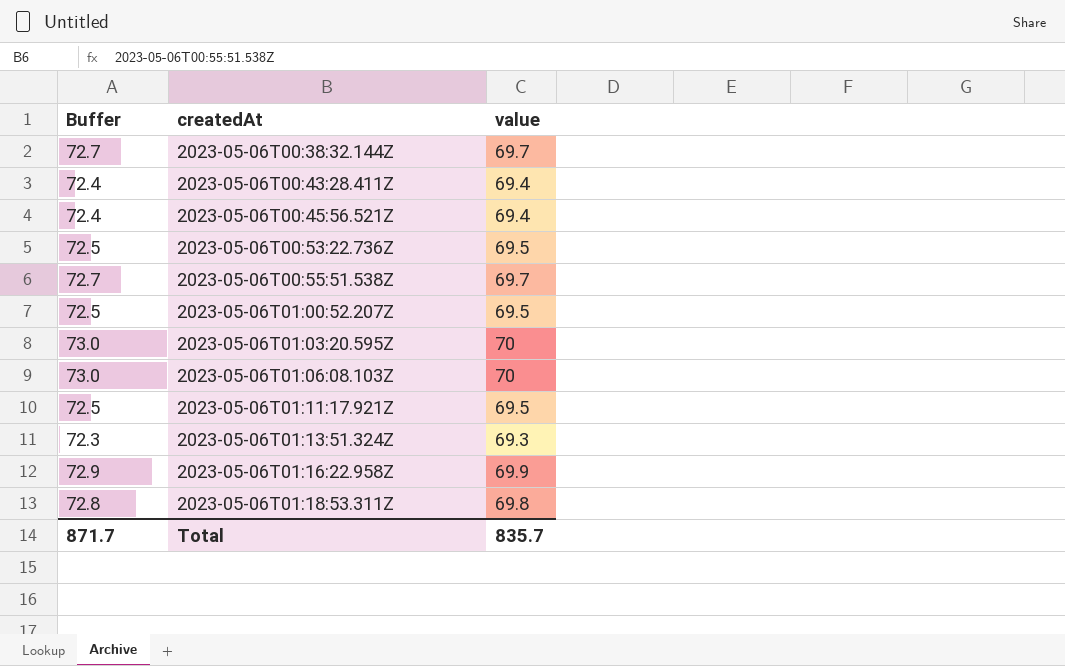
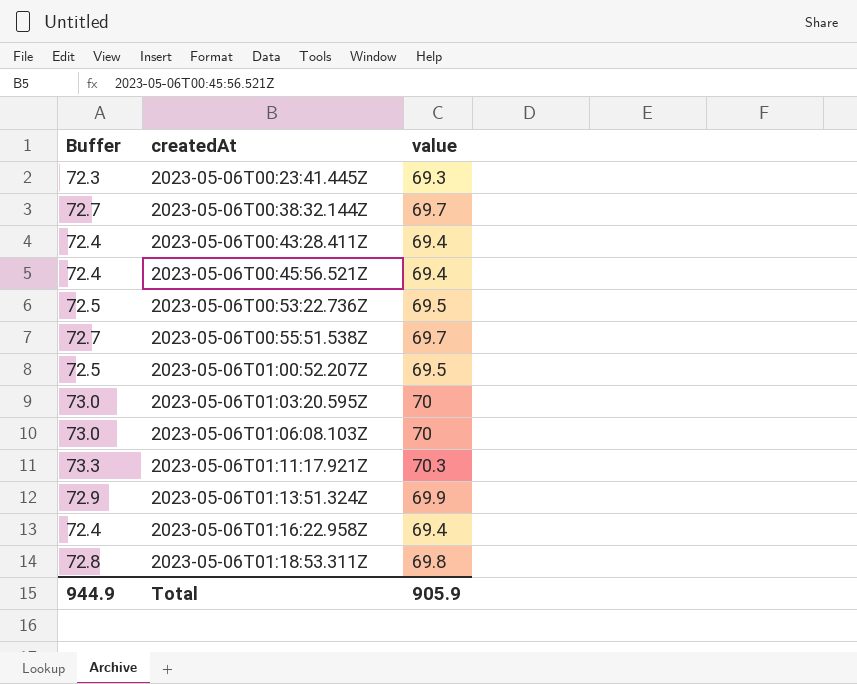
row 2023-05-06T00:23:41.445Z: none -> 72.3 | 69.3
2023-05-06T01:11:17.921Z | Buffer: 72.5 -> 73.3
2023-05-06T01:11:17.921Z | value: 69.5 -> 70.3
2023-05-06T01:13:51.324Z | Buffer: 72.3 -> 72.9
2023-05-06T01:13:51.324Z | value: 69.3 -> 69.9
2023-05-06T01:16:22.958Z | Buffer: 72.9 -> 72.4
2023-05-06T01:16:22.958Z | value: 69.9 -> 69.4
Total | Buffer: 871.7 -> 944.9
Total | value: 835.7 -> 905.9

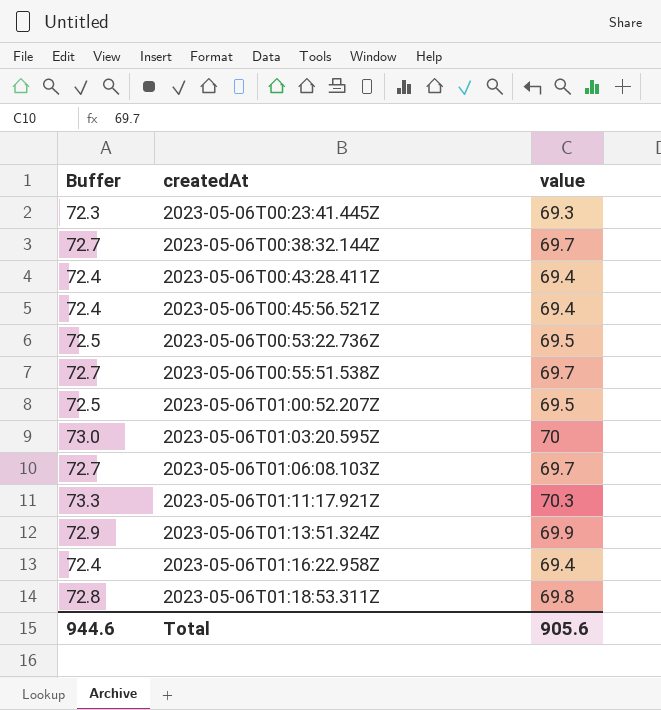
2023-05-06T01:06:08.103Z | Buffer: 73.0 -> 72.7
2023-05-06T01:06:08.103Z | value: 70 -> 69.7
Total | Buffer: 944.9 -> 944.6
Total | value: 905.9 -> 905.6

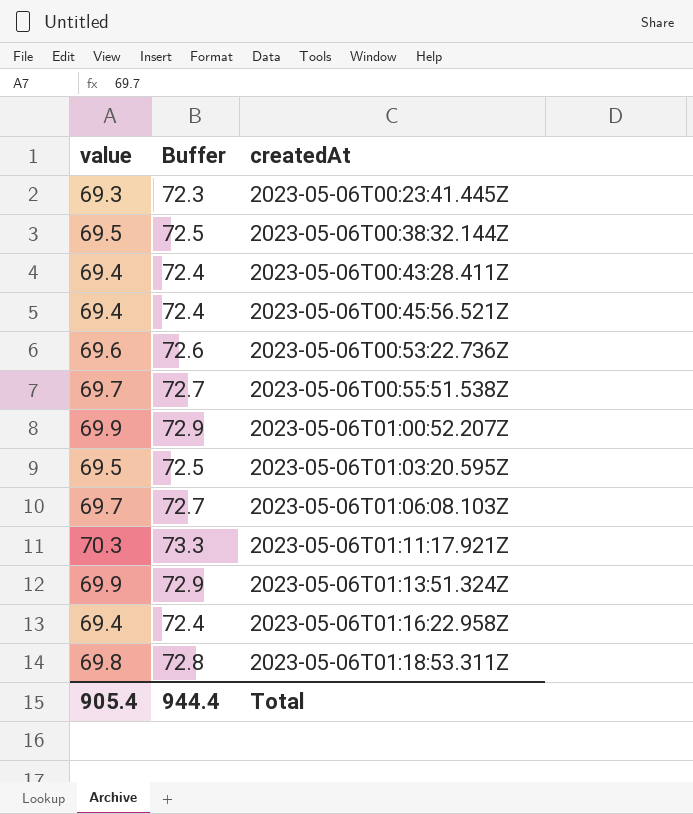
column value | position: 3 -> 1
2023-05-06T00:38:32.144Z | value: 69.7 -> 69.5
2023-05-06T00:38:32.144Z | Buffer: 72.7 -> 72.5
2023-05-06T00:53:22.736Z | value: 69.5 -> 69.6
2023-05-06T00:53:22.736Z | Buffer: 72.5 -> 72.6
2023-05-06T01:00:52.207Z | value: 69.5 -> 69.9
2023-05-06T01:00:52.207Z | Buffer: 72.5 -> 72.9
2023-05-06T01:03:20.595Z | value: 70 -> 69.5
2023-05-06T01:03:20.595Z | Buffer: 73.0 -> 72.5
Total | value: 905.6 -> 905.4
Total | Buffer: 944.6 -> 944.4

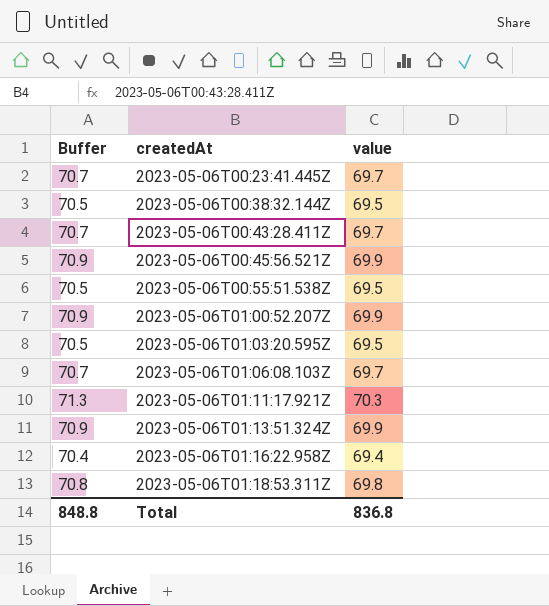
column Buffer | formula: [value] + 3 -> [value] + 1
column value | position: 1 -> 3
row 2023-05-06T00:53:22.736Z: 69.6 | 72.6 -> none
2023-05-06T00:23:41.445Z | value: 69.3 -> 69.7
2023-05-06T00:43:28.411Z | value: 69.4 -> 69.7
2023-05-06T00:45:56.521Z | value: 69.4 -> 69.9
2023-05-06T00:55:51.538Z | value: 69.7 -> 69.5
Total | Buffer: 944.4 -> 848.8
Total | value: 905.4 -> 836.8

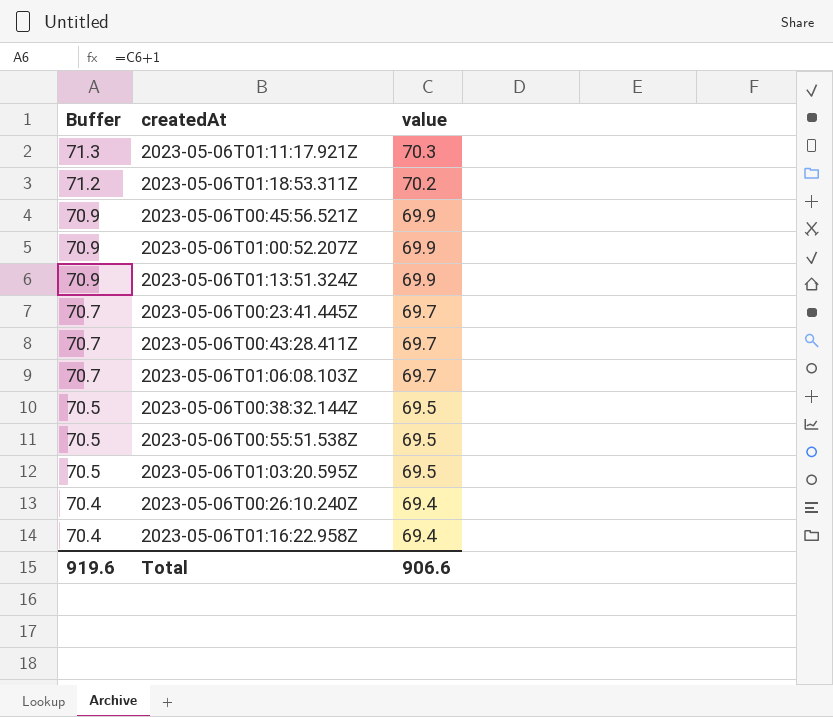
row order: createdAt ascending -> Buffer descending
2023-05-06T01:18:53.311Z | Buffer: 70.8 -> 71.2
2023-05-06T01:18:53.311Z | value: 69.8 -> 70.2
row 2023-05-06T00:26:10.240Z: none -> 70.4 | 69.4
Total | Buffer: 848.8 -> 919.6
Total | value: 836.8 -> 906.6

